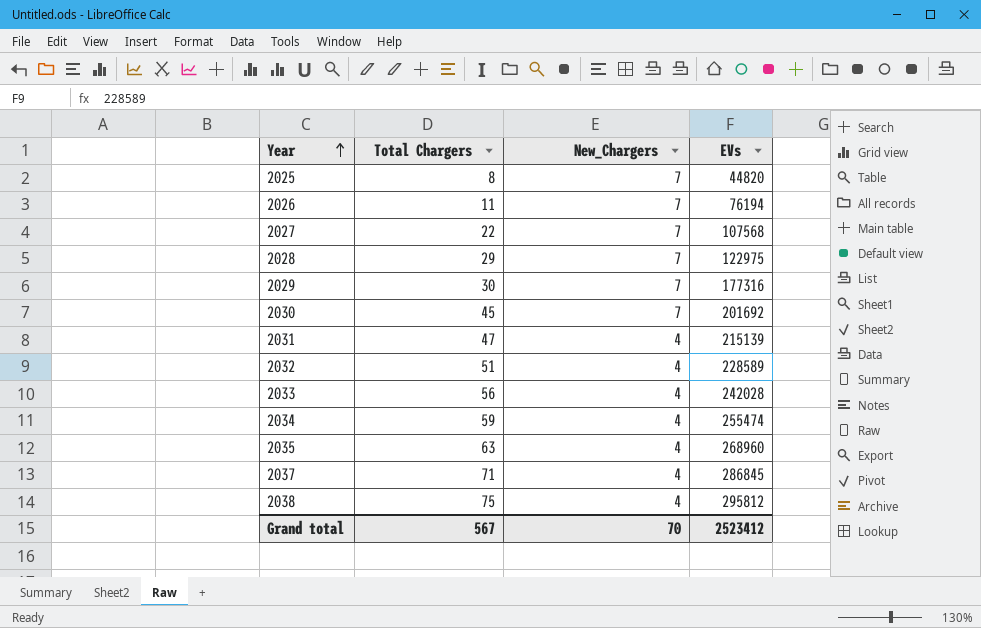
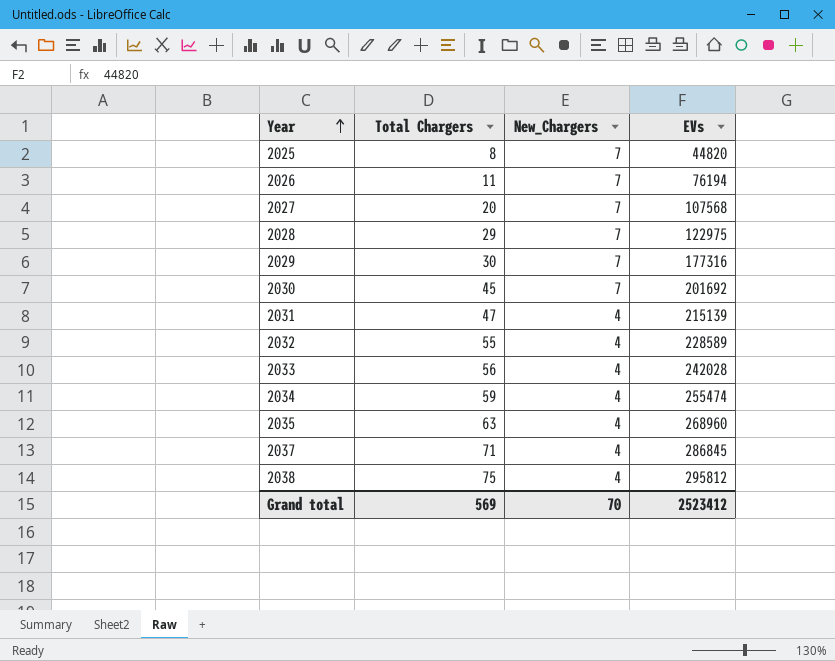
2027 | Total Chargers: 22 -> 20
2032 | Total Chargers: 51 -> 55
Grand total | Total Chargers: 567 -> 569

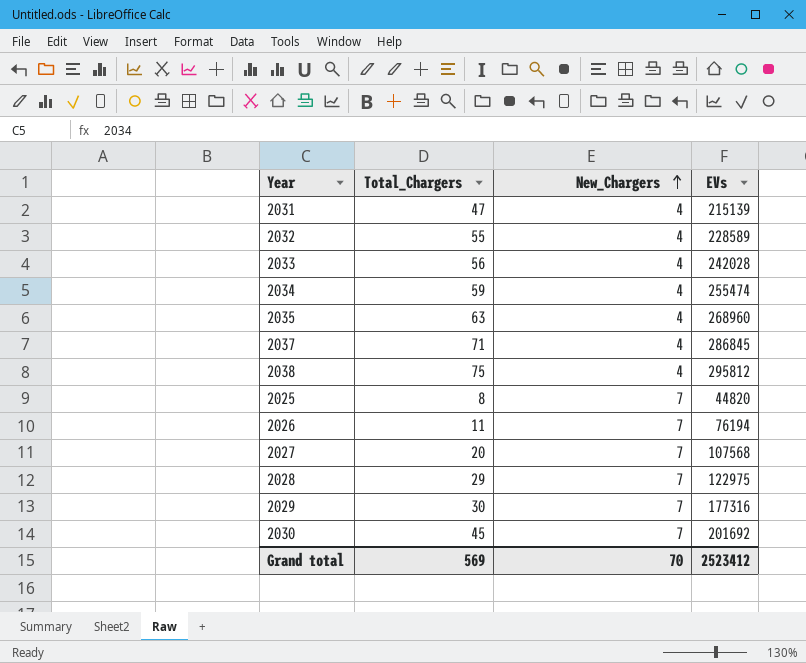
row order: Year ascending -> New_Chargers ascending
column name: Total Chargers -> Total_Chargers

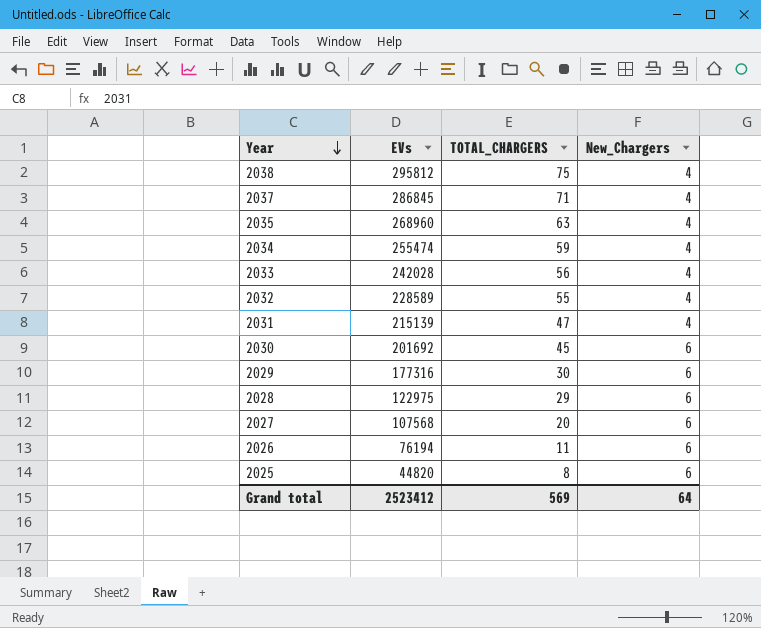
row order: New_Chargers ascending -> Year descending
column EVs | position: 4 -> 2
column name: Total_Chargers -> TOTAL_CHARGERS
2030 | New_Chargers: 7 -> 6
2029 | New_Chargers: 7 -> 6
2028 | New_Chargers: 7 -> 6
2027 | New_Chargers: 7 -> 6
2026 | New_Chargers: 7 -> 6
2025 | New_Chargers: 7 -> 6
Grand total | New_Chargers: 70 -> 64

